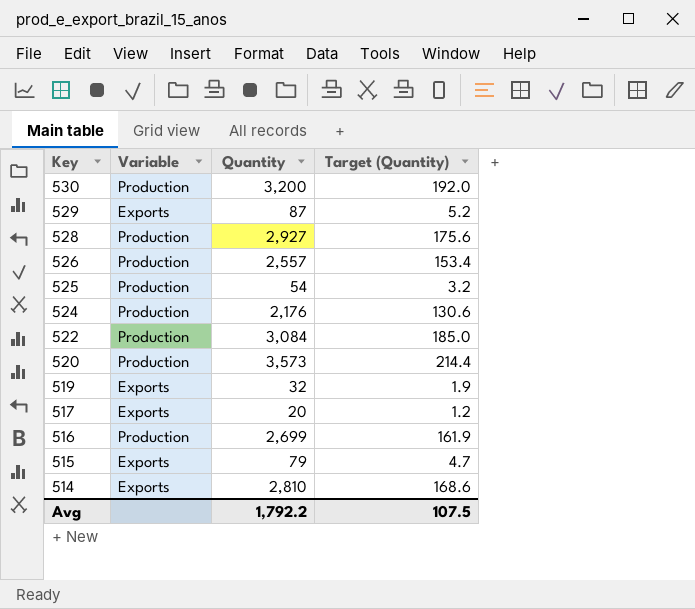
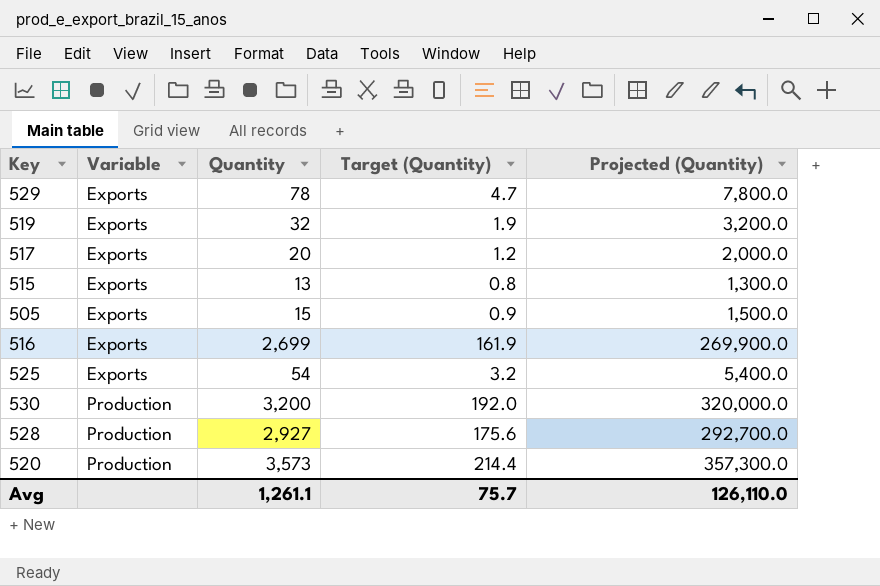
row order: Key descending -> Variable ascending
column Projected (Quantity) | formula: none -> [Quantity] * 100
row 526: Production | 2,557 | 153.4 -> none
row 524: Production | 2,176 | 130.6 -> none
row 522: Production | 3,084 | 185.0 -> none
row 514: Exports | 2,810 | 168.6 -> none
529 | Quantity: 87 -> 78
529 | Target (Quantity): 5.2 -> 4.7
515 | Quantity: 79 -> 13
515 | Target (Quantity): 4.7 -> 0.8
row 505: none -> Exports | 15 | 0.9 | 1,500.0
516 | Variable: Production -> Exports
525 | Variable: Production -> Exports
Avg | Quantity: 1,792.2 -> 1,261.1
Avg | Target (Quantity): 107.5 -> 75.7

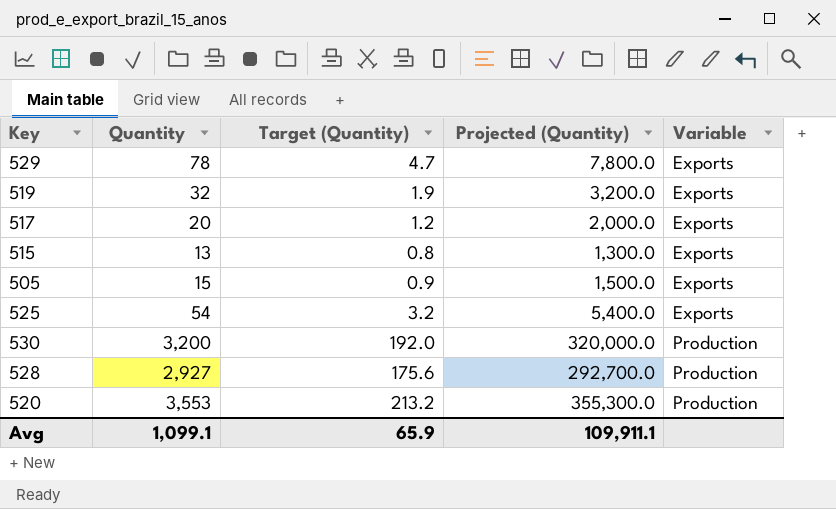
column Variable | position: 2 -> 5
row 516: Exports | 2,699 | 161.9 | 269,900.0 -> none
520 | Quantity: 3,573 -> 3,553
520 | Target (Quantity): 214.4 -> 213.2
520 | Projected (Quantity): 357,300.0 -> 355,300.0
Avg | Quantity: 1,261.1 -> 1,099.1
Avg | Target (Quantity): 75.7 -> 65.9
Avg | Projected (Quantity): 126,110.0 -> 109,911.1

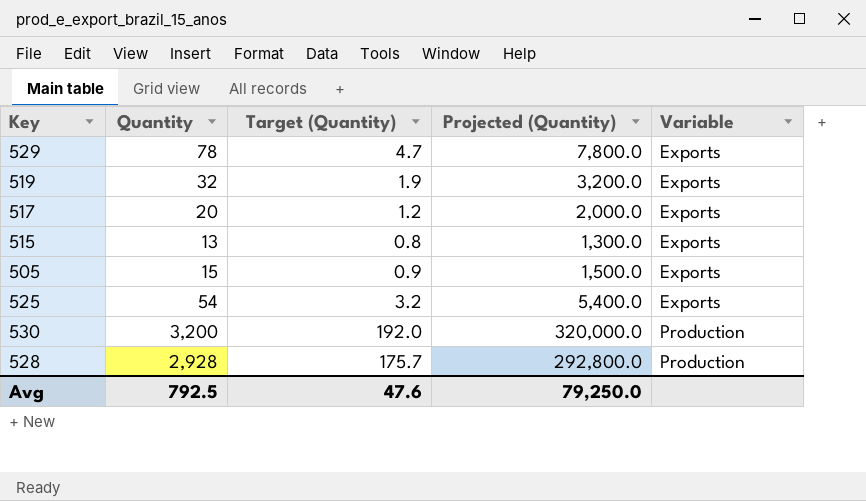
row 520: 3,553 | 213.2 | 355,300.0 | Production -> none
528 | Quantity: 2,927 -> 2,928
528 | Target (Quantity): 175.6 -> 175.7
528 | Projected (Quantity): 292,700.0 -> 292,800.0
Avg | Quantity: 1,099.1 -> 792.5
Avg | Target (Quantity): 65.9 -> 47.6
Avg | Projected (Quantity): 109,911.1 -> 79,250.0

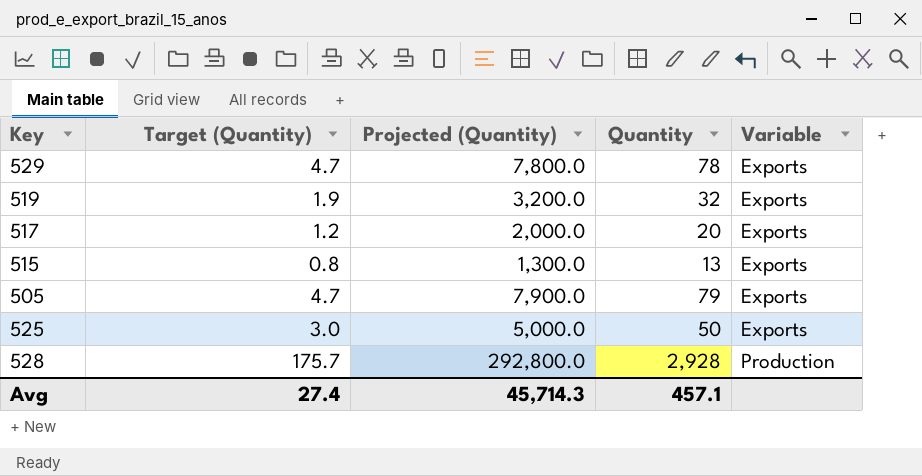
column Quantity | position: 2 -> 4
row 530: 3,200 | 192.0 | 320,000.0 | Production -> none
505 | Target (Quantity): 0.9 -> 4.7
505 | Projected (Quantity): 1,500.0 -> 7,900.0
505 | Quantity: 15 -> 79
525 | Target (Quantity): 3.2 -> 3.0
525 | Projected (Quantity): 5,400.0 -> 5,000.0
525 | Quantity: 54 -> 50
Avg | Target (Quantity): 47.6 -> 27.4
Avg | Projected (Quantity): 79,250.0 -> 45,714.3
Avg | Quantity: 792.5 -> 457.1

